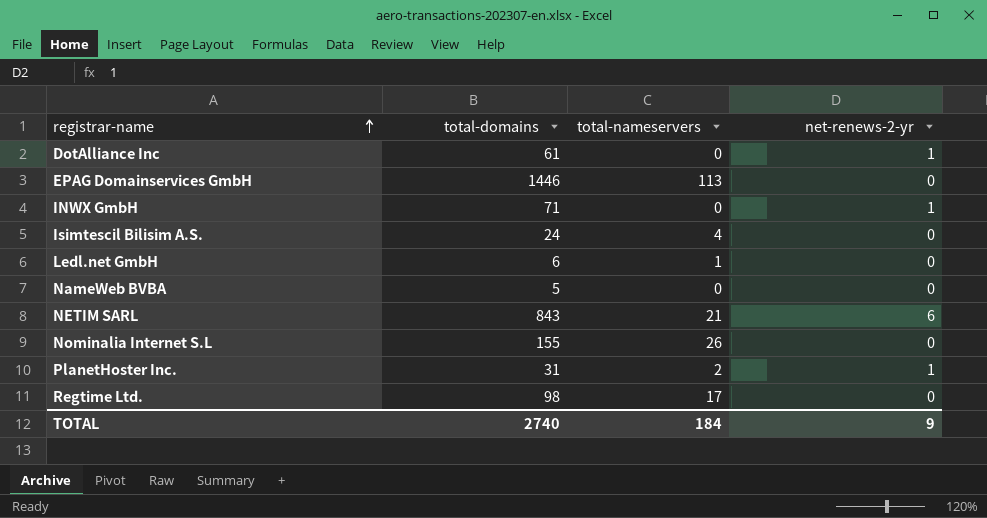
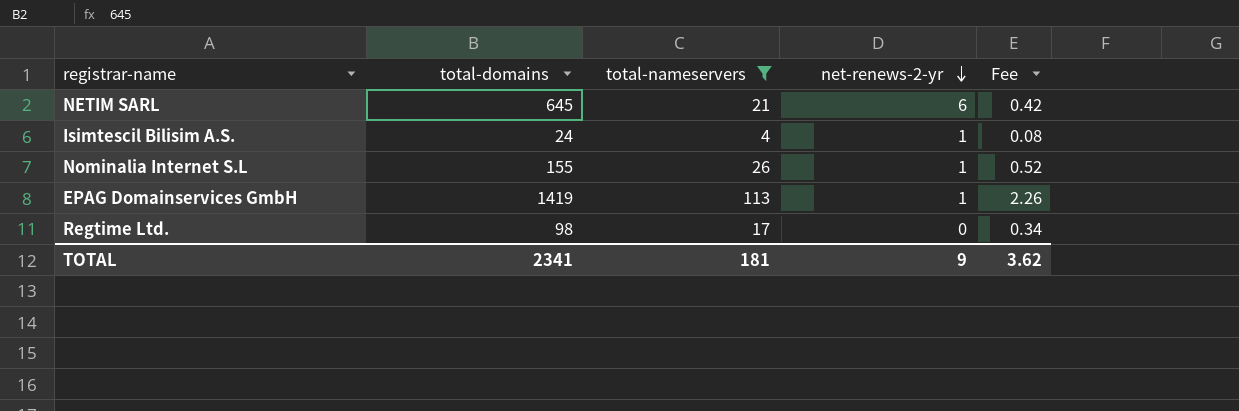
filter: none -> total-nameservers >= 4
row order: registrar-name ascending -> net-renews-2-yr descending
column Fee | formula: none -> [total-nameservers] * 0.02
NETIM SARL | total-domains: 843 -> 645
Isimtescil Bilisim A.S. | net-renews-2-yr: 0 -> 1
Nominalia Internet S.L | net-renews-2-yr: 0 -> 1
EPAG Domainservices GmbH | total-domains: 1446 -> 1419
EPAG Domainservices GmbH | net-renews-2-yr: 0 -> 1
TOTAL | total-domains: 2740 -> 2341
TOTAL | total-nameservers: 184 -> 181

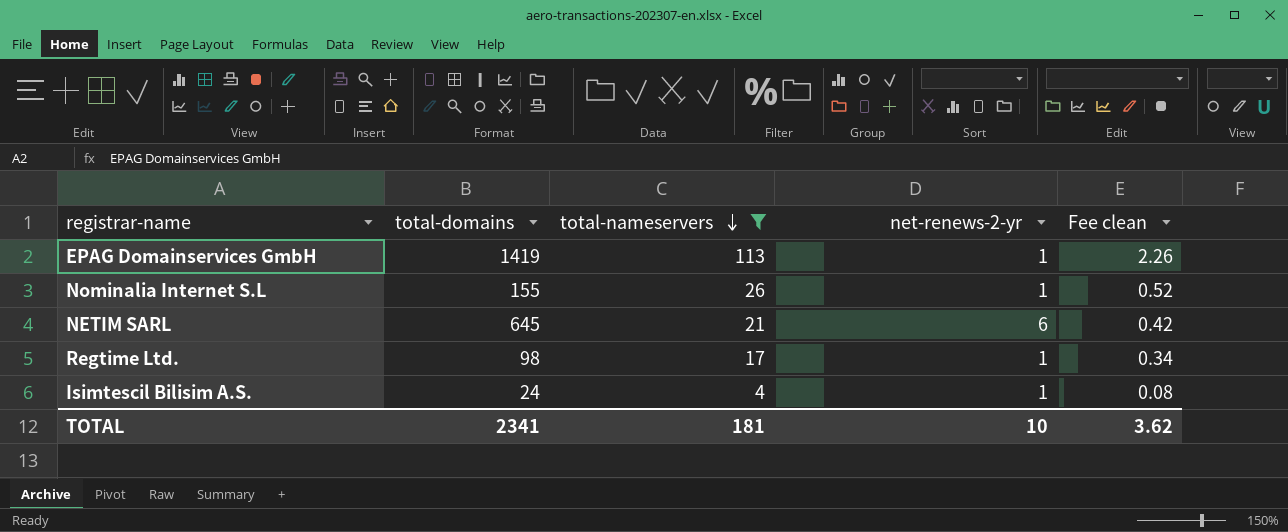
row order: net-renews-2-yr descending -> total-nameservers descending
column name: Fee -> Fee clean
Regtime Ltd. | net-renews-2-yr: 0 -> 1
TOTAL | net-renews-2-yr: 9 -> 10

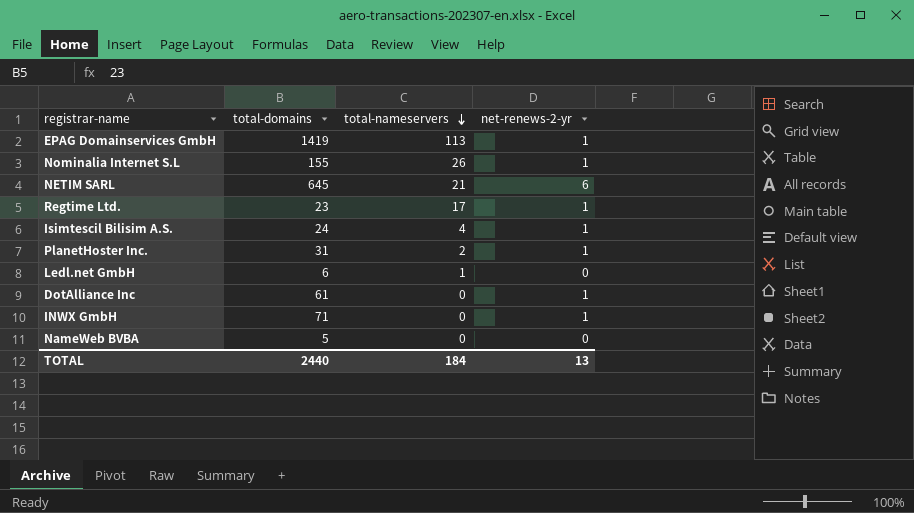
filter: total-nameservers >= 4 -> none
column Fee clean | formula: [total-nameservers] * 0.02 -> none
Regtime Ltd. | total-domains: 98 -> 23
TOTAL | total-domains: 2341 -> 2440
TOTAL | total-nameservers: 181 -> 184
TOTAL | net-renews-2-yr: 10 -> 13

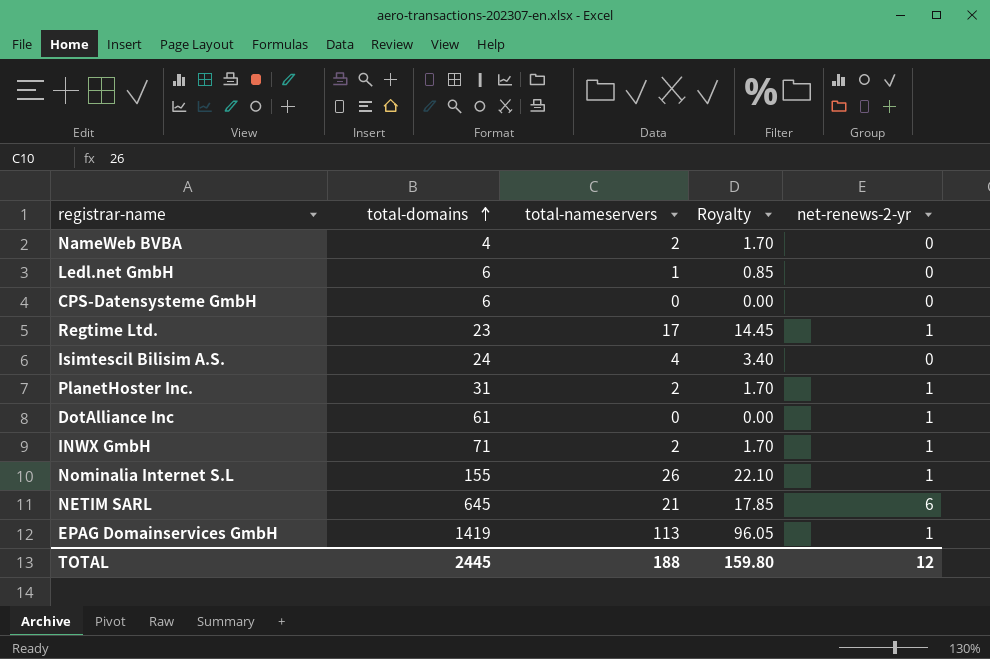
row order: total-nameservers descending -> total-domains ascending
column Royalty | formula: none -> [total-nameservers] * 0.85
NameWeb BVBA | total-domains: 5 -> 4
NameWeb BVBA | total-nameservers: 0 -> 2
row CPS-Datensysteme GmbH: none -> 6 | 0 | 0.00 | 0
Isimtescil Bilisim A.S. | net-renews-2-yr: 1 -> 0
INWX GmbH | total-nameservers: 0 -> 2
TOTAL | total-domains: 2440 -> 2445
TOTAL | total-nameservers: 184 -> 188
TOTAL | net-renews-2-yr: 13 -> 12

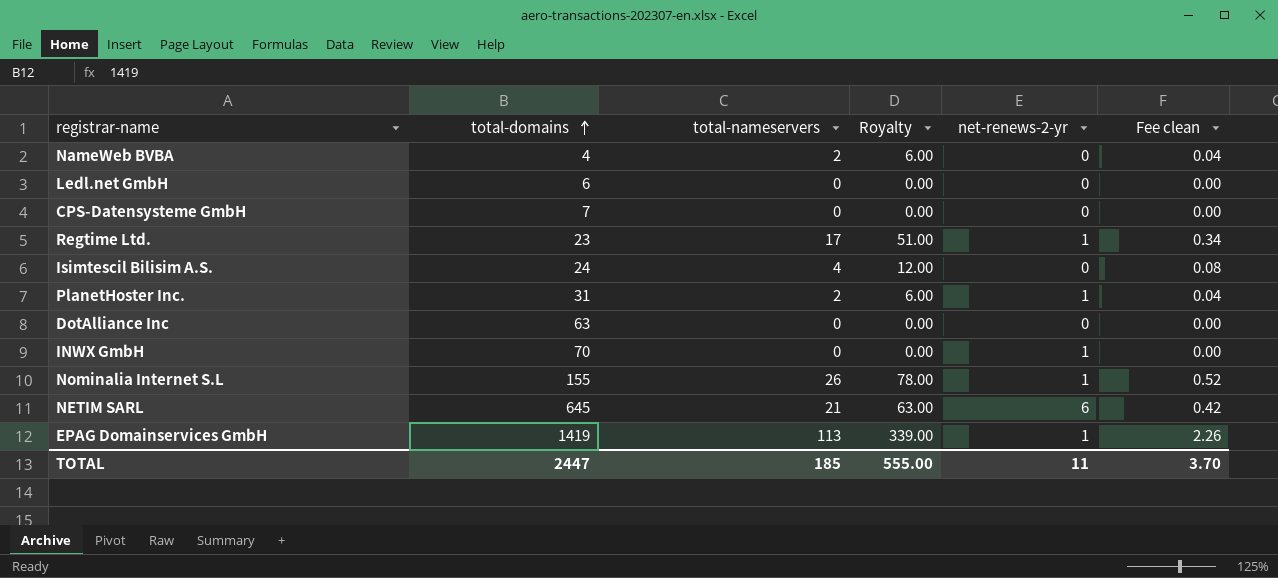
column Royalty | formula: [total-nameservers] * 0.85 -> [total-nameservers] * 3
column Fee clean | formula: none -> [total-nameservers] * 0.02
Ledl.net GmbH | total-nameservers: 1 -> 0
CPS-Datensysteme GmbH | total-domains: 6 -> 7
DotAlliance Inc | total-domains: 61 -> 63
DotAlliance Inc | net-renews-2-yr: 1 -> 0
INWX GmbH | total-domains: 71 -> 70
INWX GmbH | total-nameservers: 2 -> 0
TOTAL | total-domains: 2445 -> 2447
TOTAL | total-nameservers: 188 -> 185
TOTAL | Royalty: 159.80 -> 555.00
TOTAL | net-renews-2-yr: 12 -> 11

